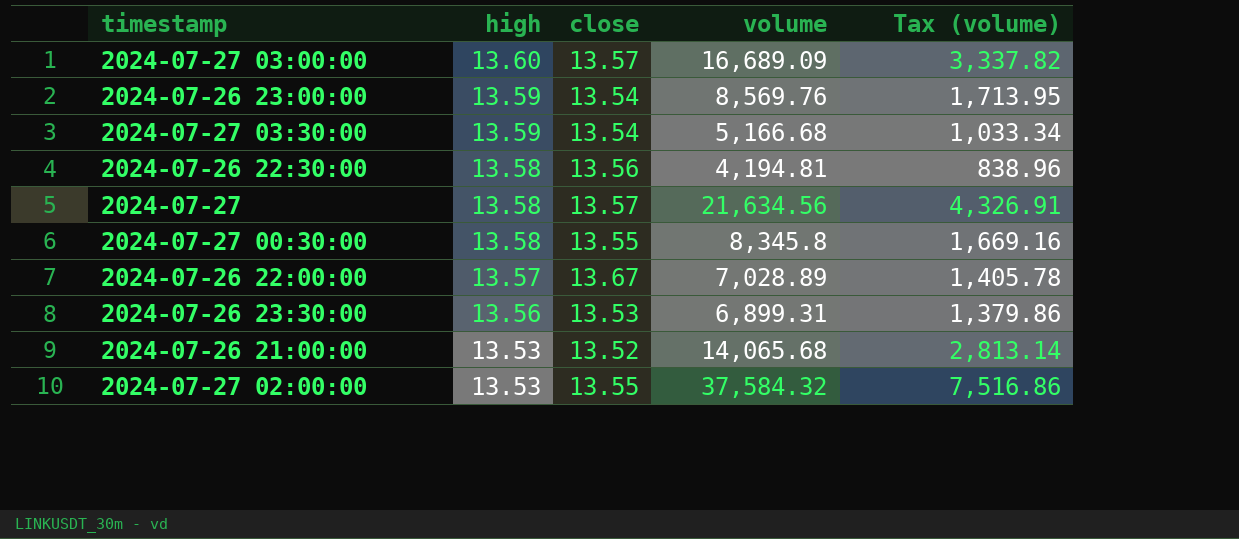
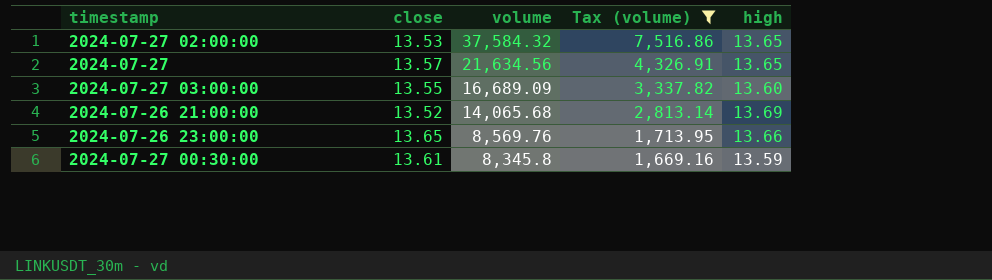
filter: none -> Tax (volume) >= 1,669.16
row order: high descending -> volume descending
column high | position: 2 -> 5
2024-07-27 02:00:00 | close: 13.55 -> 13.53
2024-07-27 02:00:00 | high: 13.53 -> 13.65
2024-07-27 | high: 13.58 -> 13.65
2024-07-27 03:00:00 | close: 13.57 -> 13.55
2024-07-26 21:00:00 | high: 13.53 -> 13.69
2024-07-26 23:00:00 | close: 13.54 -> 13.65
2024-07-26 23:00:00 | high: 13.59 -> 13.66
2024-07-27 00:30:00 | close: 13.55 -> 13.61
2024-07-27 00:30:00 | high: 13.58 -> 13.59

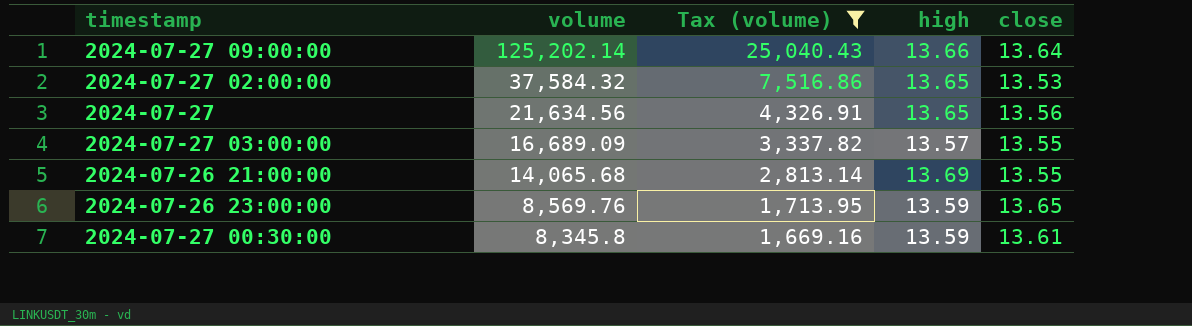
column close | position: 2 -> 5
row 2024-07-27 09:00:00: none -> 125,202.14 | 25,040.43 | 13.66 | 13.64
2024-07-27 | close: 13.57 -> 13.56
2024-07-27 03:00:00 | high: 13.60 -> 13.57
2024-07-26 21:00:00 | close: 13.52 -> 13.55
2024-07-26 23:00:00 | high: 13.66 -> 13.59

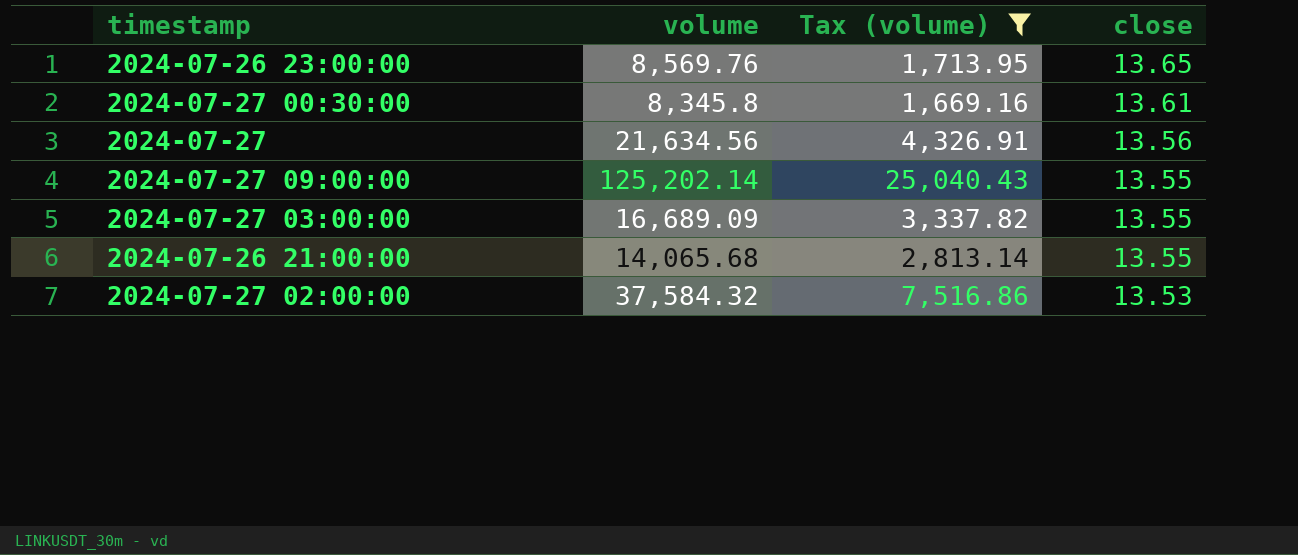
row order: volume descending -> close descending
column high | position: 4 -> none
2024-07-27 09:00:00 | close: 13.64 -> 13.55

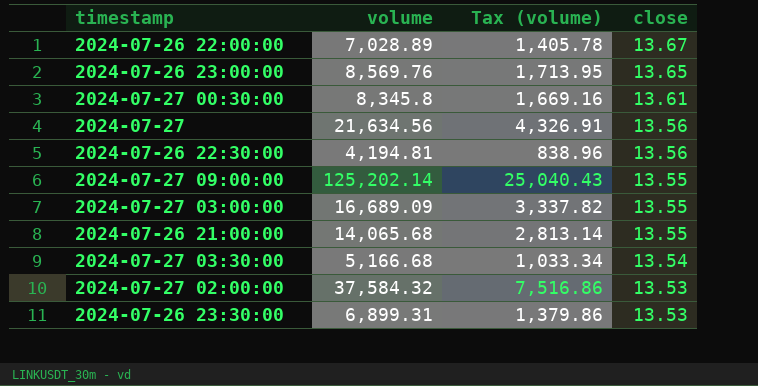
filter: Tax (volume) >= 1,669.16 -> none

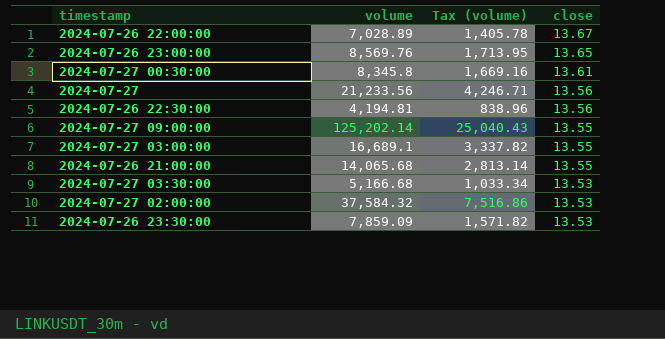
2024-07-27 | volume: 21,634.56 -> 21,233.56
2024-07-27 | Tax (volume): 4,326.91 -> 4,246.71
2024-07-27 03:00:00 | volume: 16,689.09 -> 16,689.1
2024-07-27 03:30:00 | close: 13.54 -> 13.53
2024-07-26 23:30:00 | volume: 6,899.31 -> 7,859.09
2024-07-26 23:30:00 | Tax (volume): 1,379.86 -> 1,571.82

